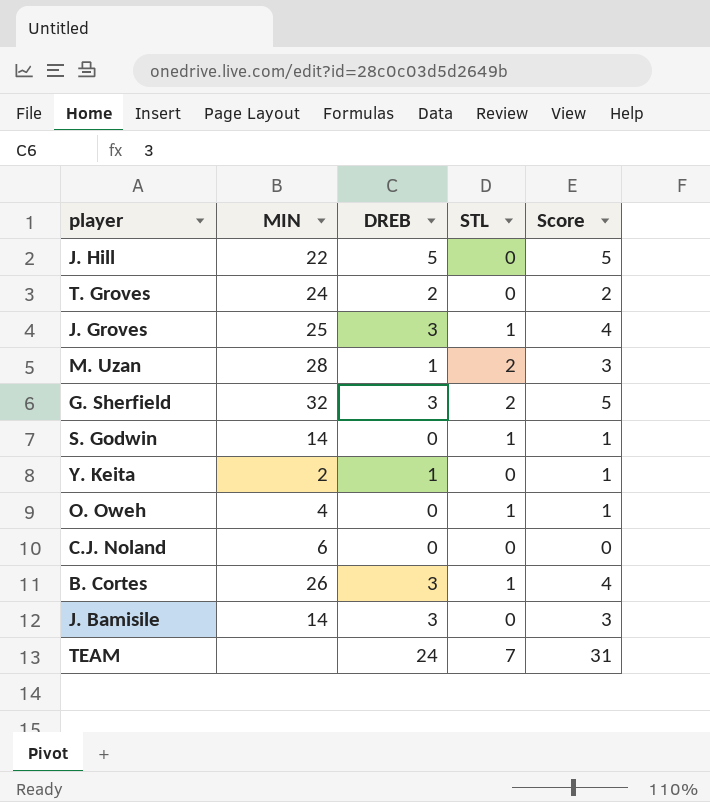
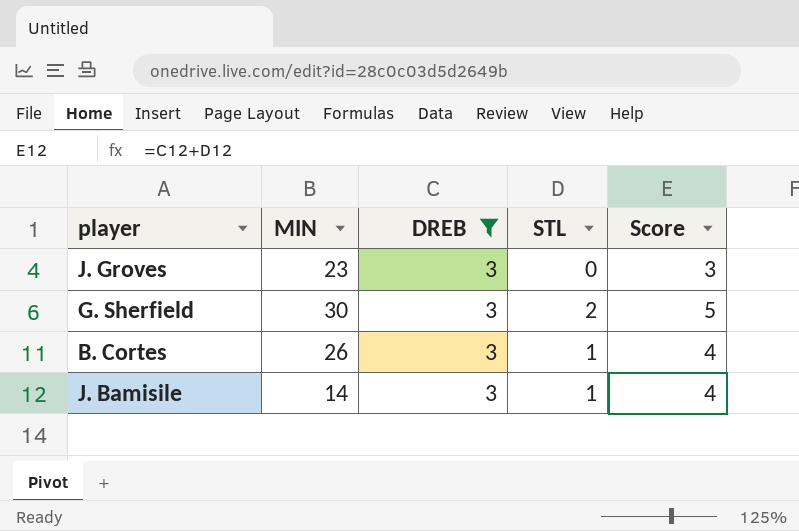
filter: none -> DREB = 3
J. Groves | MIN: 25 -> 23
J. Groves | STL: 1 -> 0
J. Groves | Score: 4 -> 3
G. Sherfield | MIN: 32 -> 30
J. Bamisile | STL: 0 -> 1
J. Bamisile | Score: 3 -> 4

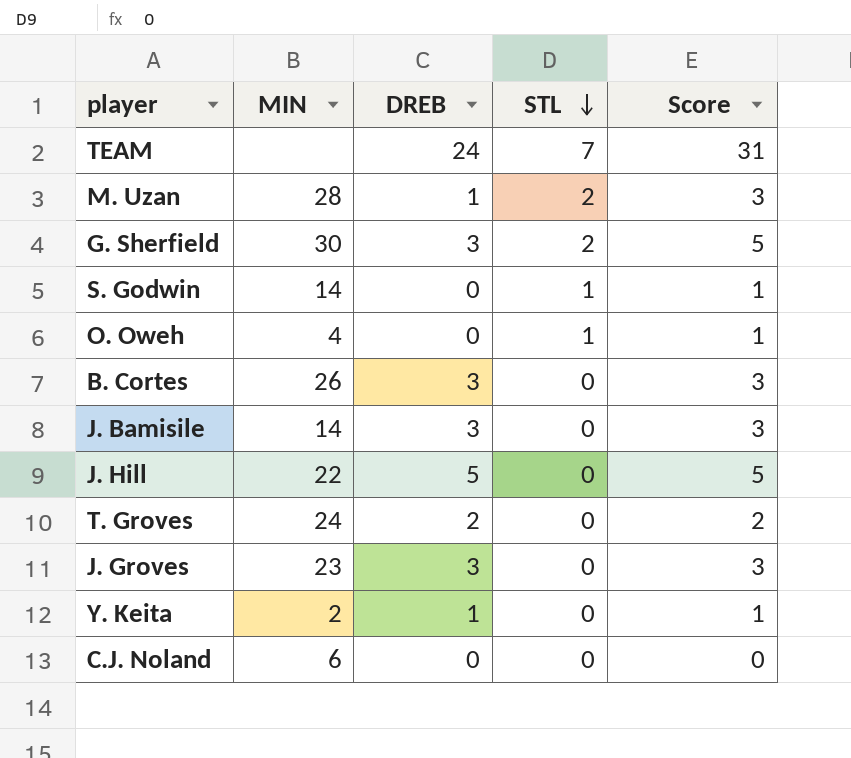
filter: DREB = 3 -> none
row order: none -> STL descending
B. Cortes | STL: 1 -> 0
B. Cortes | Score: 4 -> 3
J. Bamisile | STL: 1 -> 0
J. Bamisile | Score: 4 -> 3

